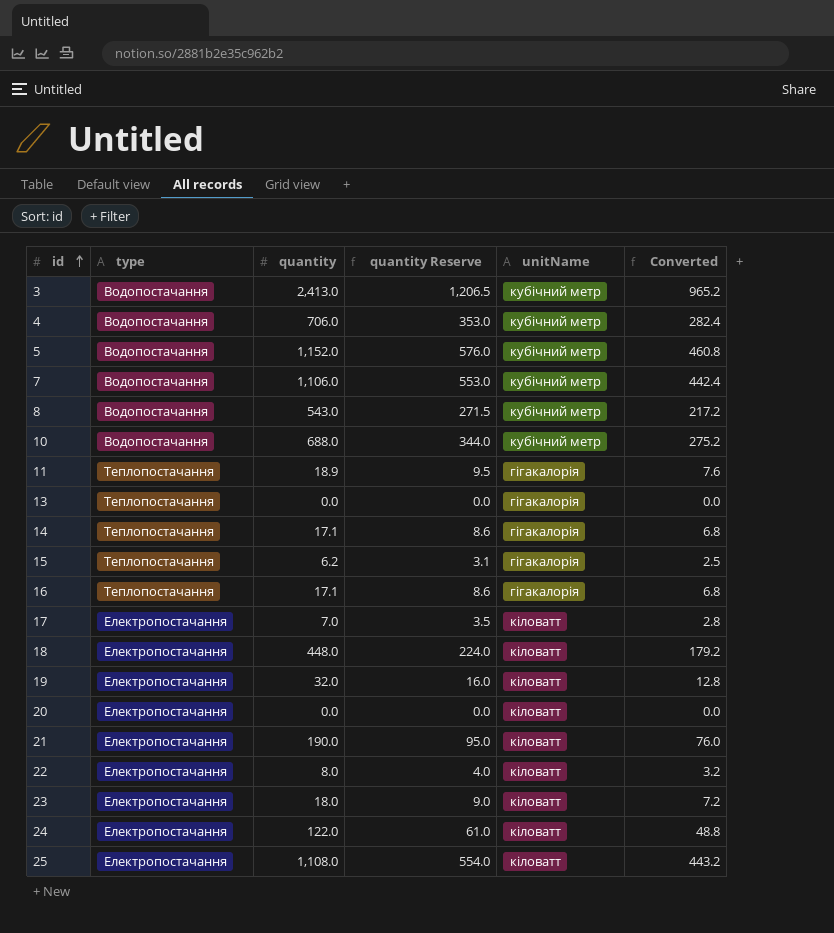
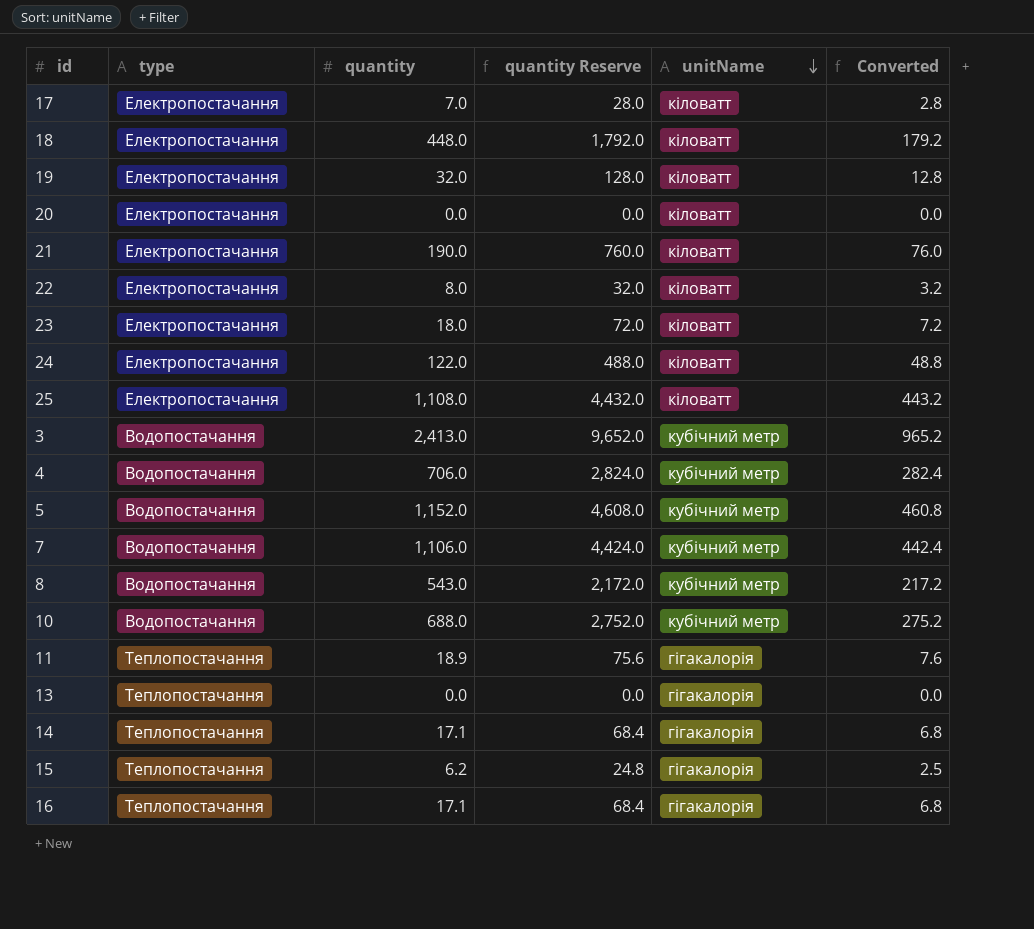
row order: id ascending -> unitName descending
column quantity Reserve | formula: [quantity] * 0.5 -> [quantity] * 4

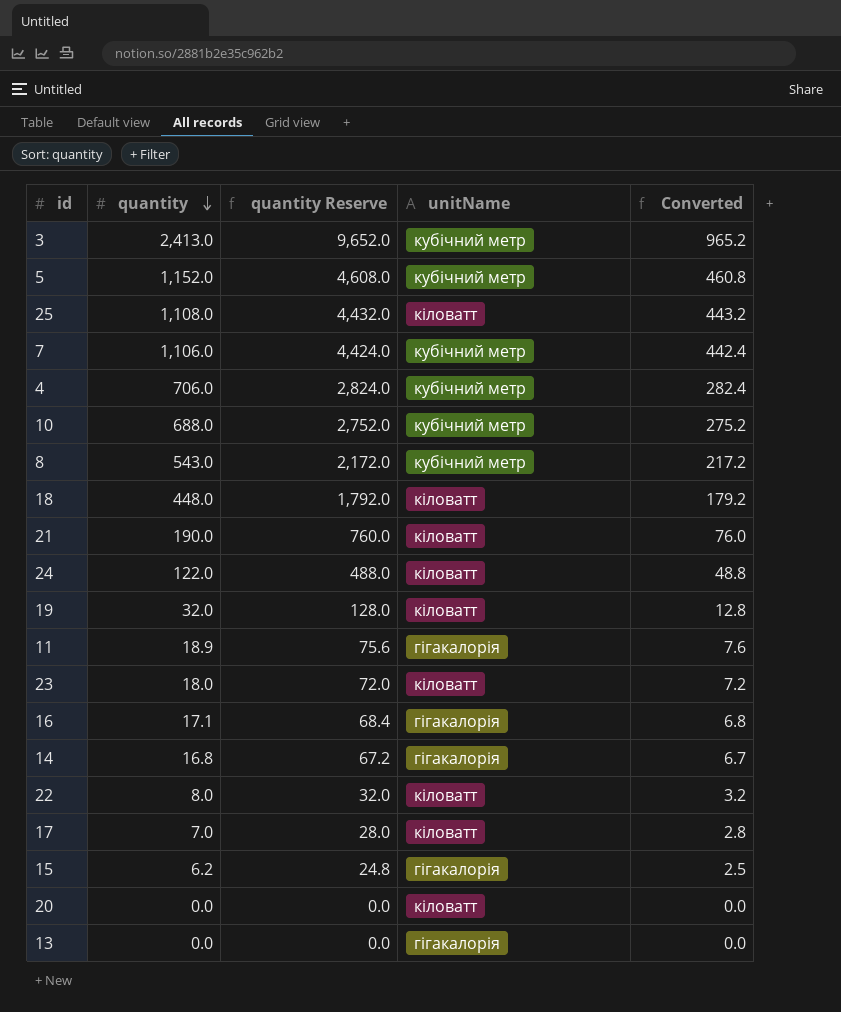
row order: unitName descending -> quantity descending
column type | position: 2 -> none
14 | quantity: 17.1 -> 16.8
14 | quantity Reserve: 68.4 -> 67.2
14 | Converted: 6.8 -> 6.7

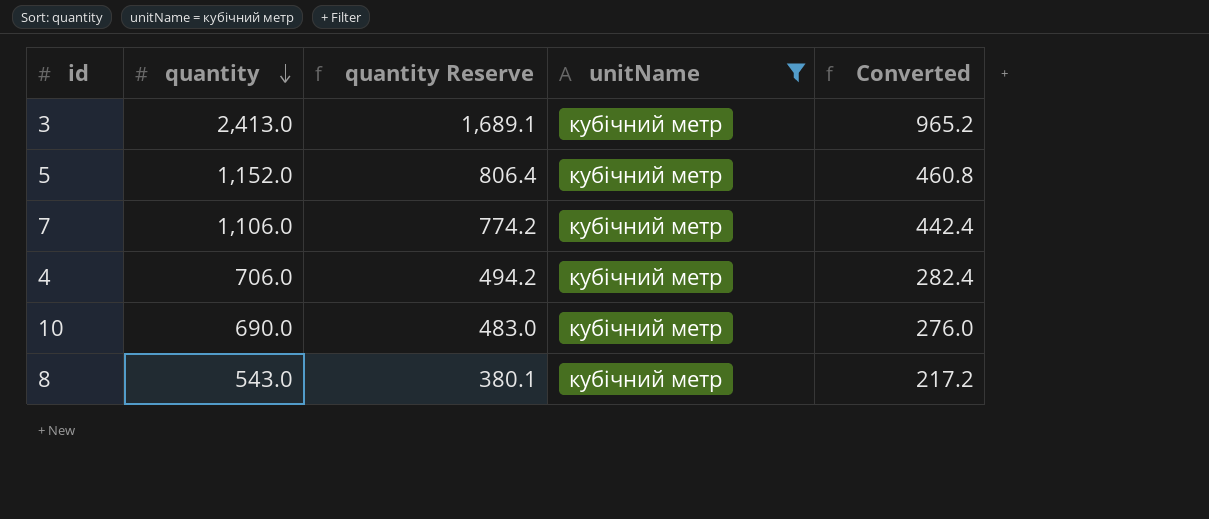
filter: none -> unitName = кубічний метр
column quantity Reserve | formula: [quantity] * 4 -> [quantity] * 0.7
10 | quantity: 688.0 -> 690.0
10 | Converted: 275.2 -> 276.0

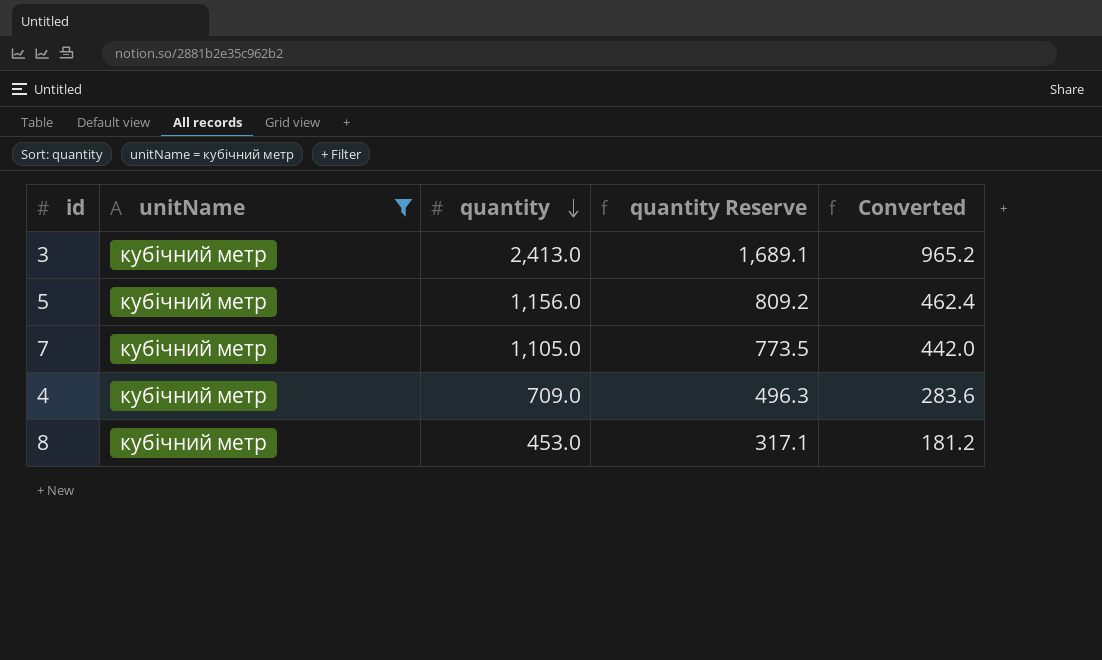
column unitName | position: 4 -> 2
row 10: 690.0 | 483.0 | кубічний метр | 276.0 -> none
5 | quantity: 1,152.0 -> 1,156.0
5 | quantity Reserve: 806.4 -> 809.2
5 | Converted: 460.8 -> 462.4
7 | quantity: 1,106.0 -> 1,105.0
7 | quantity Reserve: 774.2 -> 773.5
7 | Converted: 442.4 -> 442.0
4 | quantity: 706.0 -> 709.0
4 | quantity Reserve: 494.2 -> 496.3
4 | Converted: 282.4 -> 283.6
8 | quantity: 543.0 -> 453.0
8 | quantity Reserve: 380.1 -> 317.1
8 | Converted: 217.2 -> 181.2

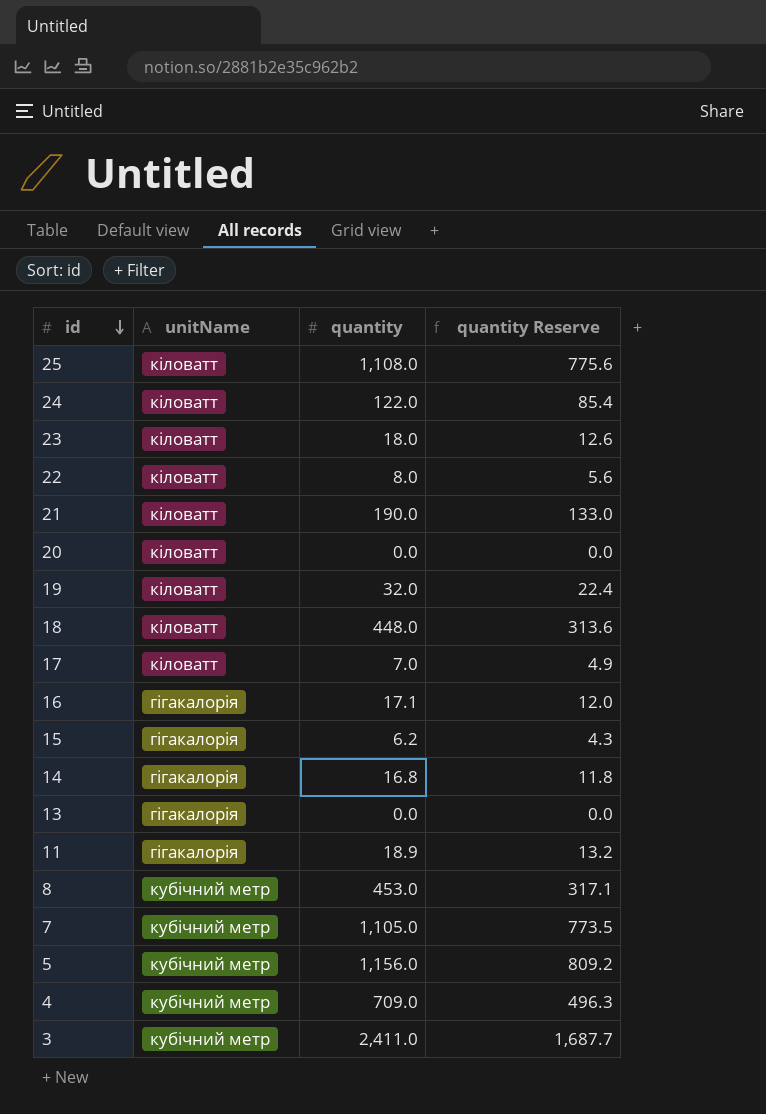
filter: unitName = кубічний метр -> none
row order: quantity descending -> id descending
column Converted | formula: [quantity] * 0.4 -> none
3 | quantity: 2,413.0 -> 2,411.0
3 | quantity Reserve: 1,689.1 -> 1,687.7

